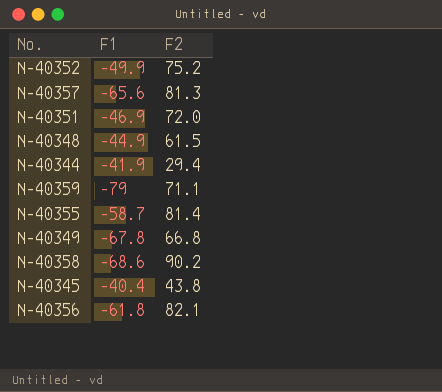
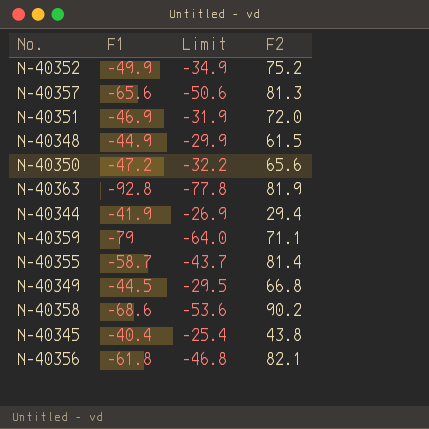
column Limit | formula: none -> [F1] + 15
row N-40350: none -> -47.2 | -32.2 | 65.6
row N-40363: none -> -92.8 | -77.8 | 81.9
N-40349 | F1: -67.8 -> -44.5

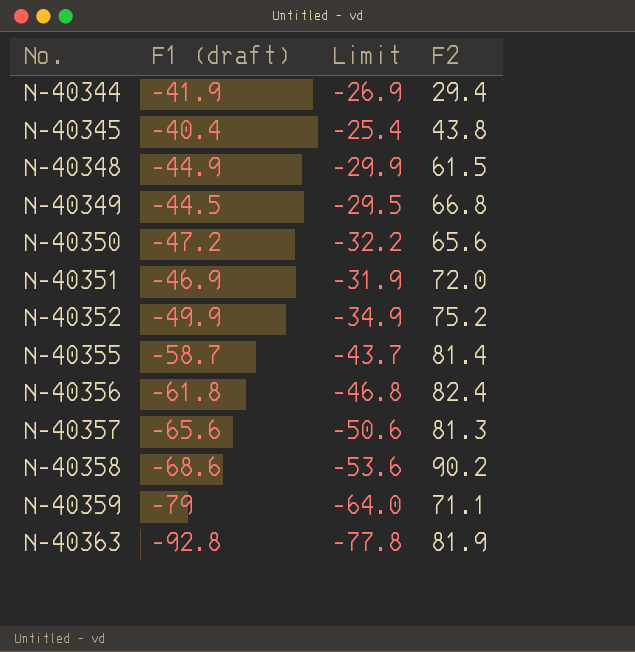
row order: none -> No. ascending
column name: F1 -> F1 (draft)
N-40356 | F2: 82.1 -> 82.4

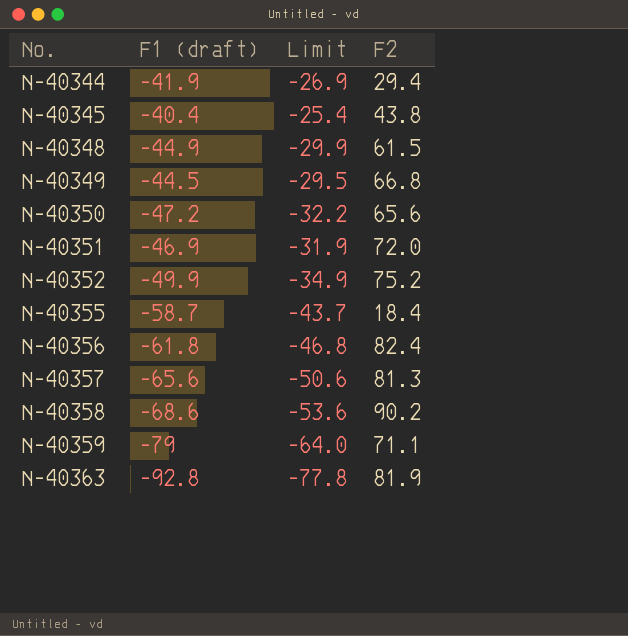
N-40355 | F2: 81.4 -> 18.4

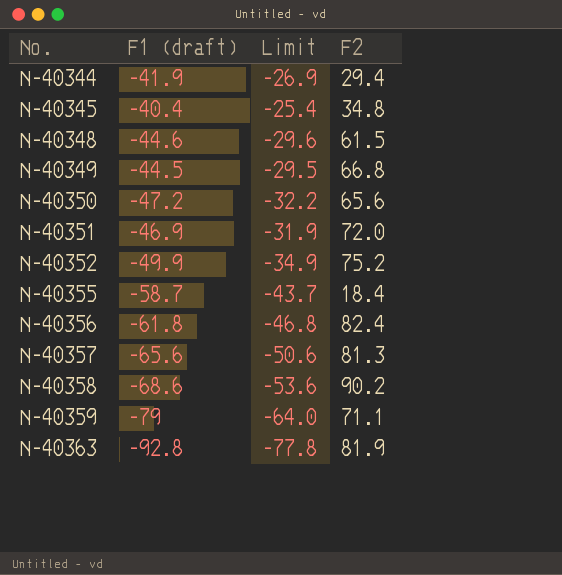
N-40345 | F2: 43.8 -> 34.8
N-40348 | F1 (draft): -44.9 -> -44.6
N-40348 | Limit: -29.9 -> -29.6

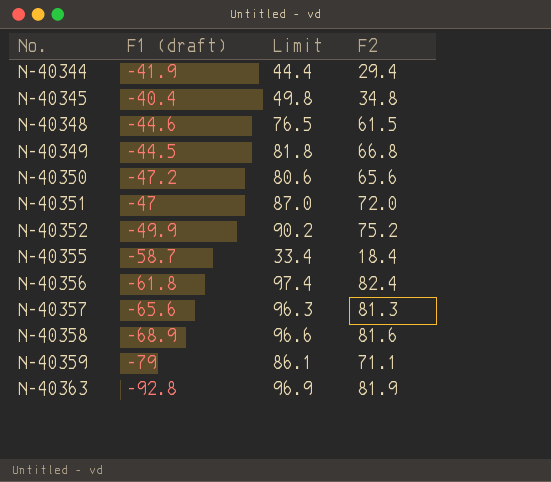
column Limit | formula: [F1 (draft)] + 15 -> [F2] + 15
N-40351 | F1 (draft): -46.9 -> -47
N-40358 | F1 (draft): -68.6 -> -68.9
N-40358 | F2: 90.2 -> 81.6

